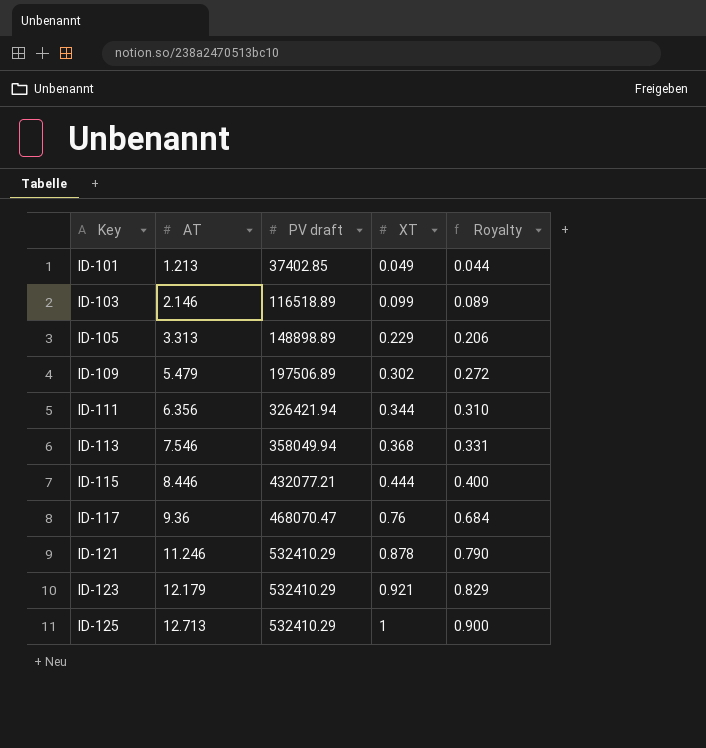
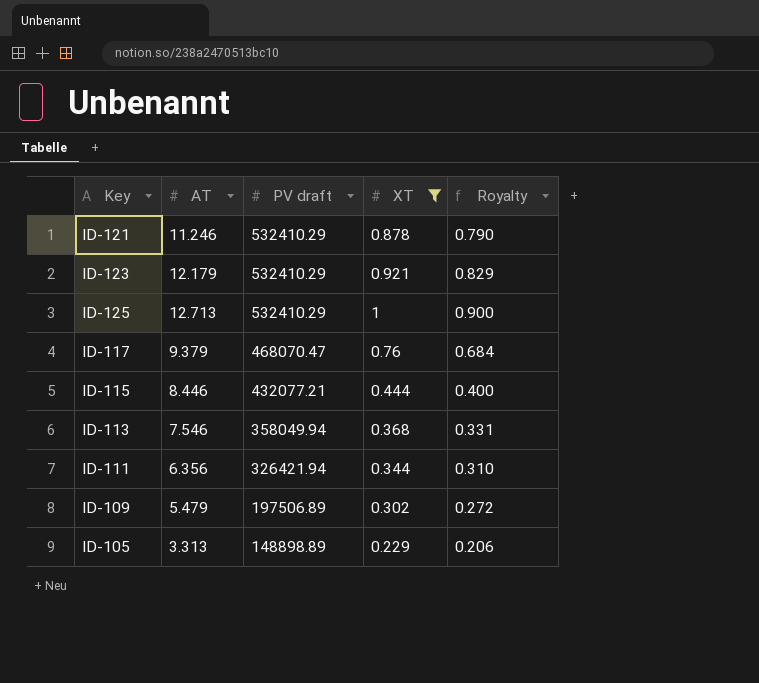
filter: none -> XT >= 0.229
row order: Key ascending -> PV draft descending
ID-117 | AT: 9.36 -> 9.379

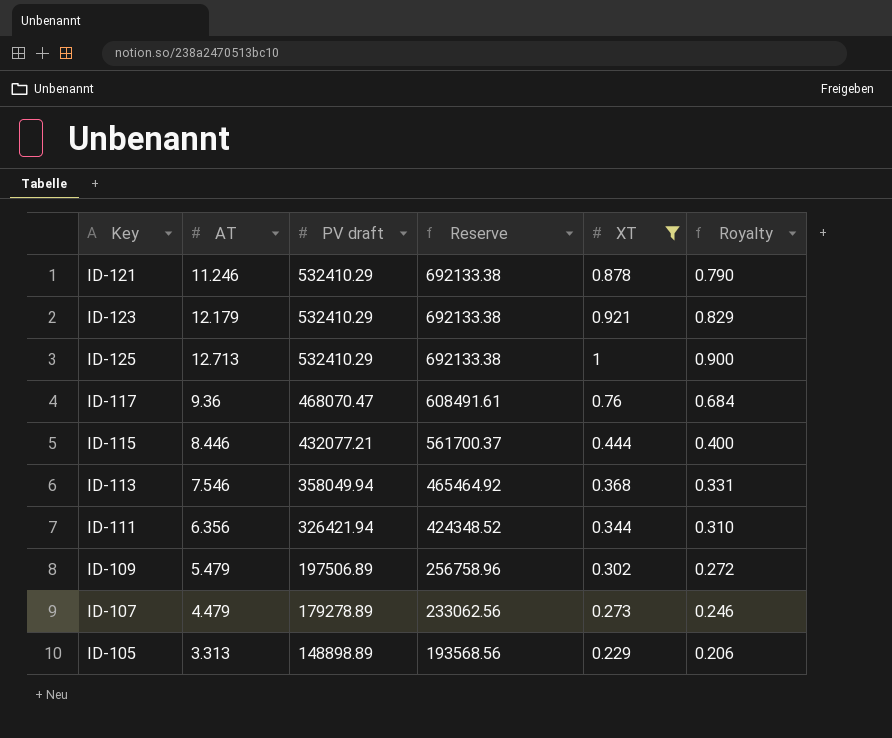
column Reserve | formula: none -> [PV draft] * 1.3
ID-117 | AT: 9.379 -> 9.36
row ID-107: none -> 4.479 | 179278.89 | 233062.56 | 0.273 | 0.246

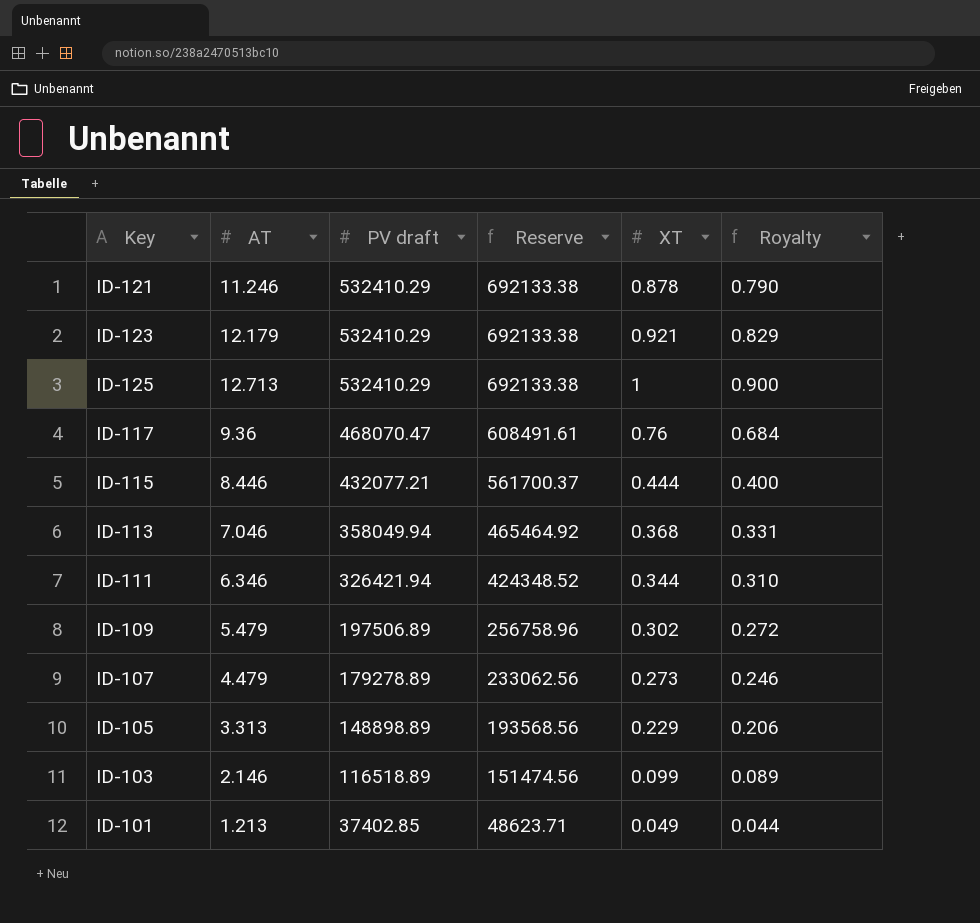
filter: XT >= 0.229 -> none
ID-113 | AT: 7.546 -> 7.046
ID-111 | AT: 6.356 -> 6.346

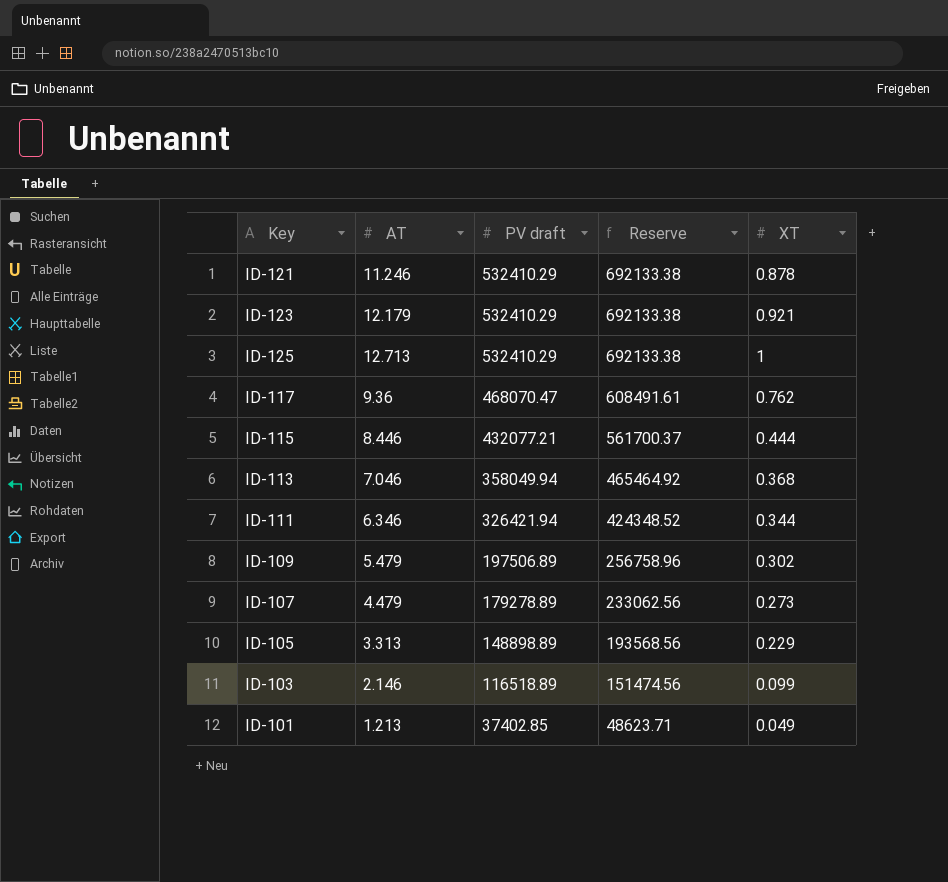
column Royalty | formula: [XT] * 0.9 -> none
ID-117 | XT: 0.76 -> 0.762

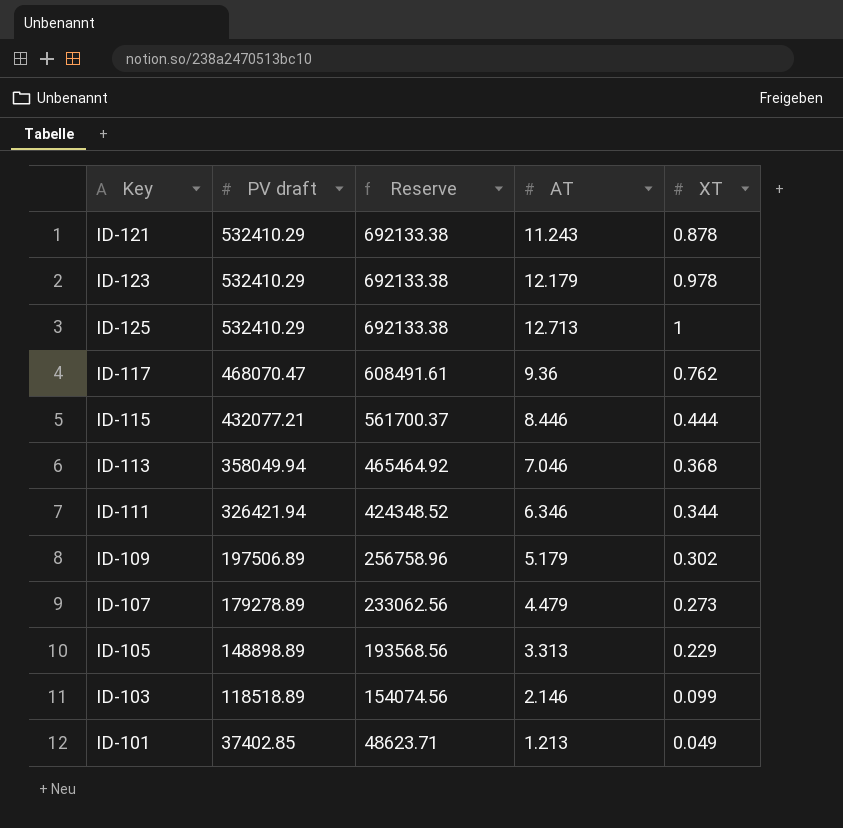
column AT | position: 2 -> 4
ID-121 | AT: 11.246 -> 11.243
ID-123 | XT: 0.921 -> 0.978
ID-109 | AT: 5.479 -> 5.179
ID-103 | PV draft: 116518.89 -> 118518.89
ID-103 | Reserve: 151474.56 -> 154074.56

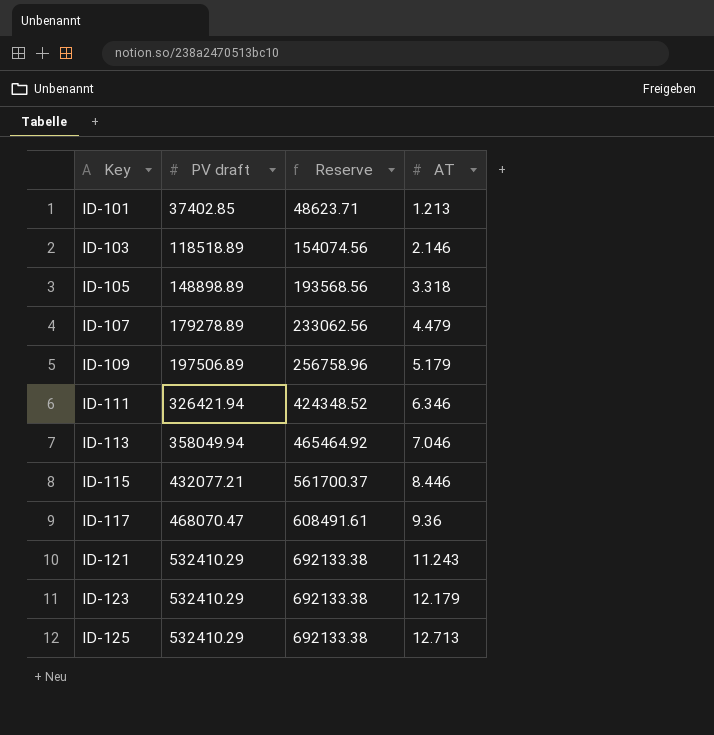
row order: PV draft descending -> Key ascending
column XT | position: 5 -> none
ID-105 | AT: 3.313 -> 3.318

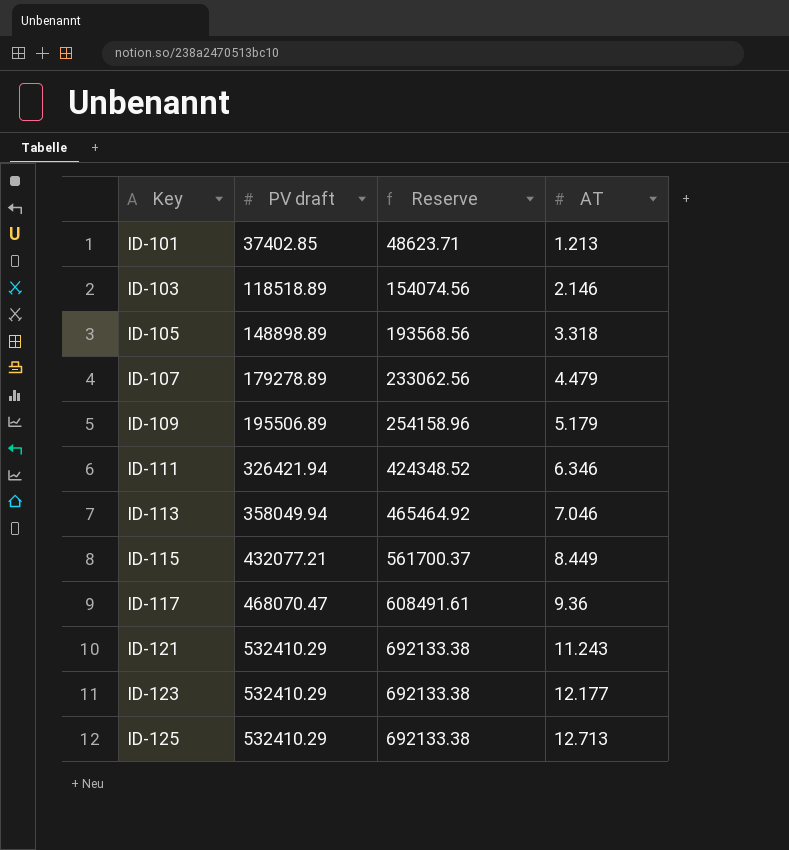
ID-109 | PV draft: 197506.89 -> 195506.89
ID-109 | Reserve: 256758.96 -> 254158.96
ID-115 | AT: 8.446 -> 8.449
ID-123 | AT: 12.179 -> 12.177

